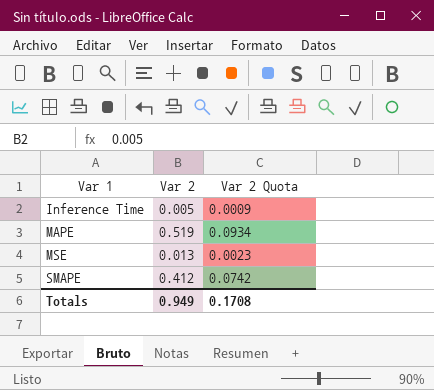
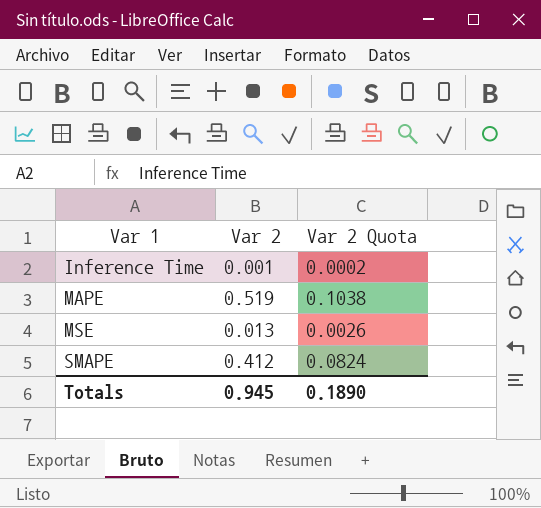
column Var 2 Quota | formula: [Var 2] * 0.18 -> [Var 2] * 0.2
Inference Time | Var 2: 0.005 -> 0.001
Totals | Var 2: 0.949 -> 0.945
Totals | Var 2 Quota: 0.1708 -> 0.1890

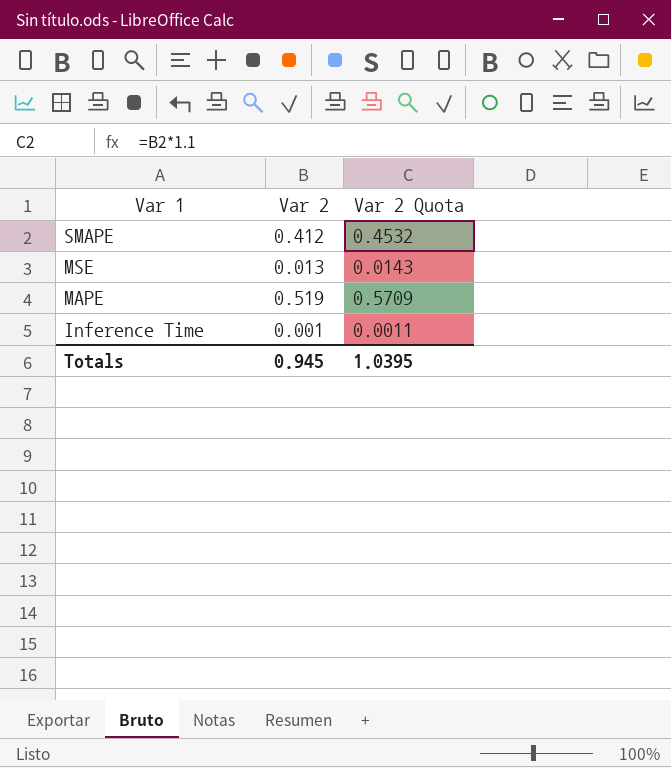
row order: Var 1 ascending -> Var 1 descending
column Var 2 Quota | formula: [Var 2] * 0.2 -> [Var 2] * 1.1
Totals | Var 2 Quota: 0.1890 -> 1.0395

